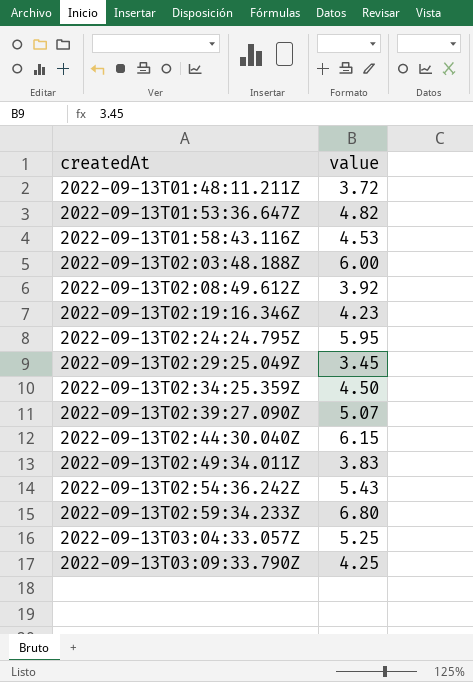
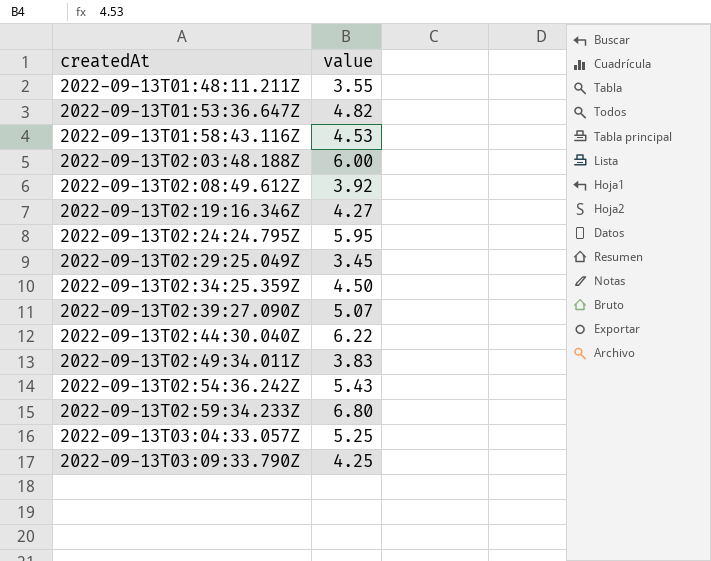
2022-09-13T01:48:11.211Z | value: 3.72 -> 3.55
2022-09-13T02:19:16.346Z | value: 4.23 -> 4.27
2022-09-13T02:44:30.040Z | value: 6.15 -> 6.22

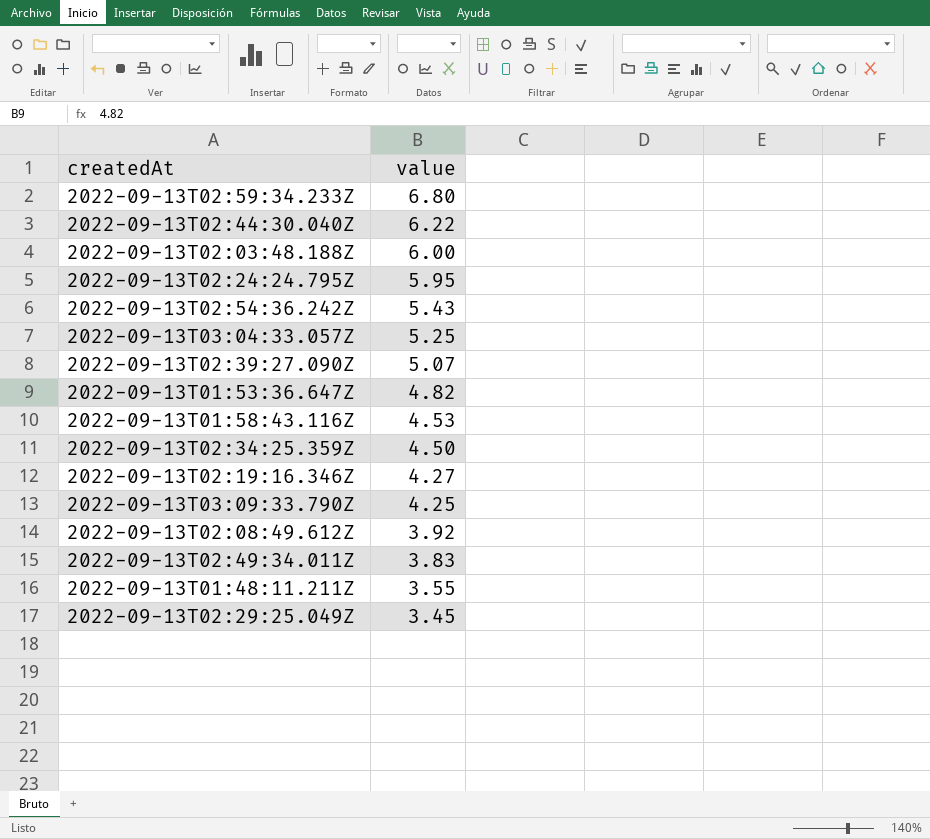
row order: createdAt ascending -> value descending

